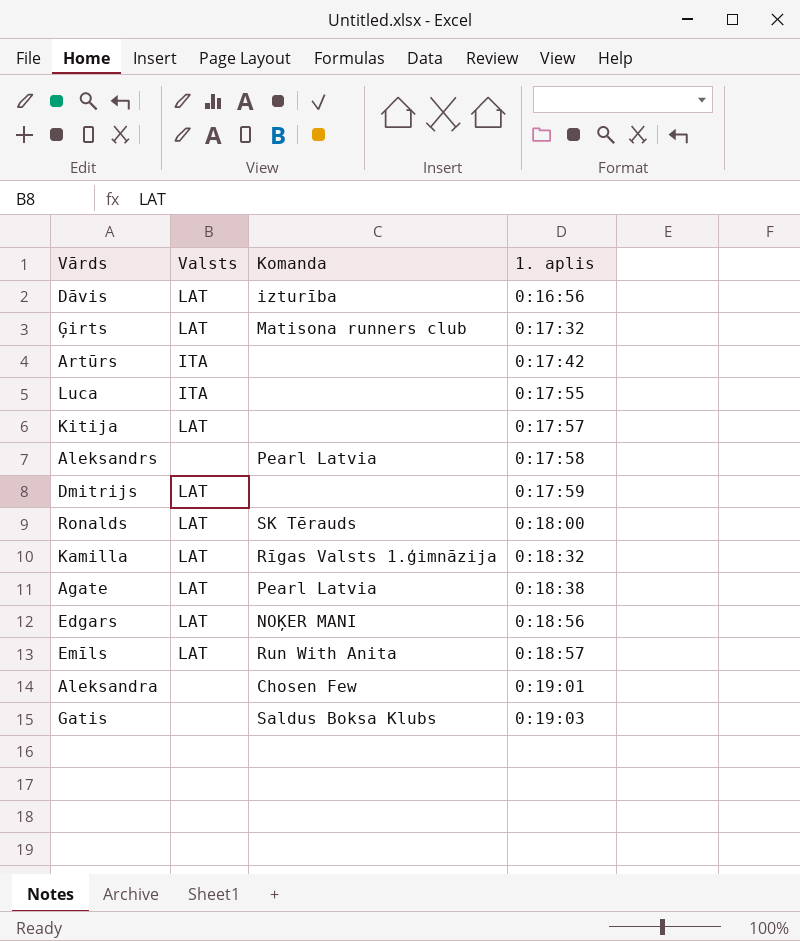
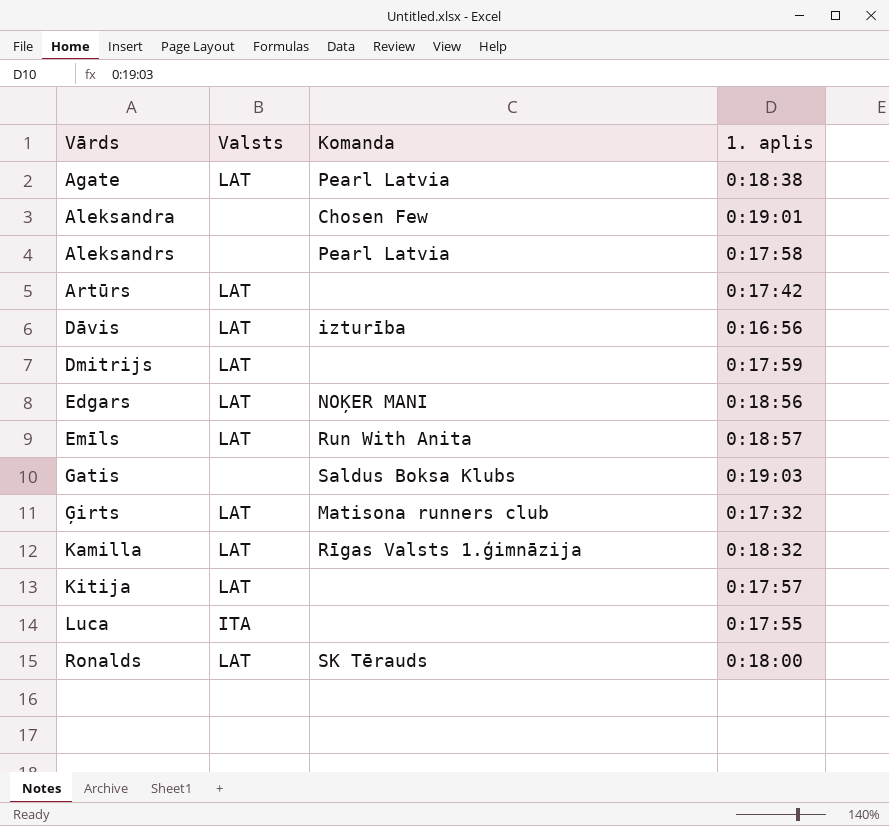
row order: 1. aplis ascending -> Vārds ascending
Artūrs | Valsts: ITA -> LAT

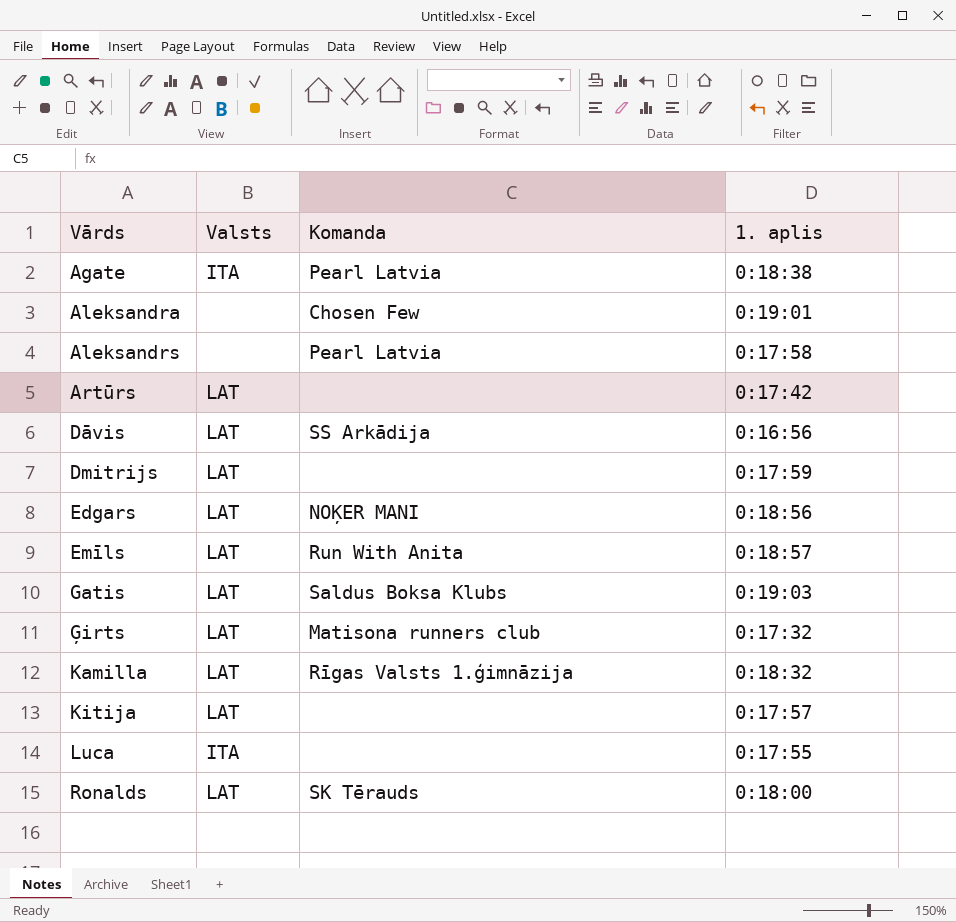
Agate | Valsts: LAT -> ITA
Dāvis | Komanda: izturība -> SS Arkādija
Gatis | Valsts: none -> LAT

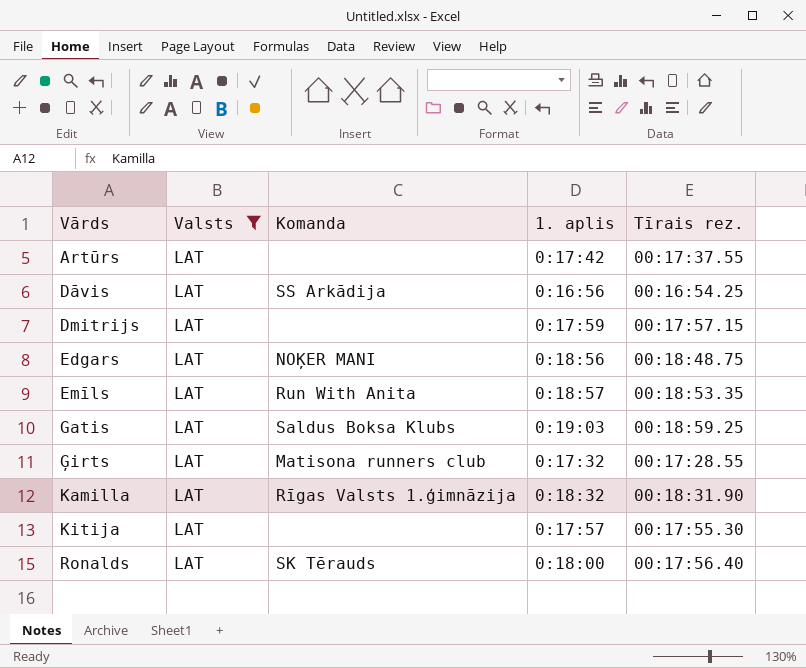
filter: none -> Valsts = LAT
column Tīrais rez. | position: none -> 5

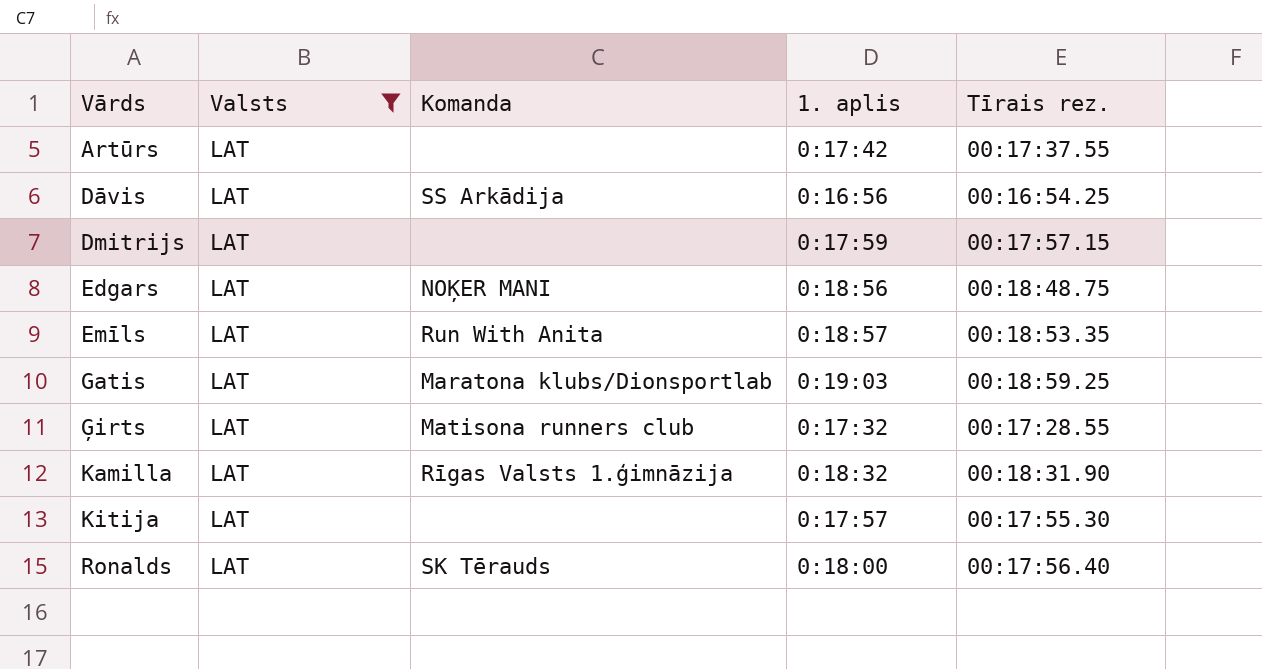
Gatis | Komanda: Saldus Boksa Klubs -> Maratona klubs/Dionsportlab

